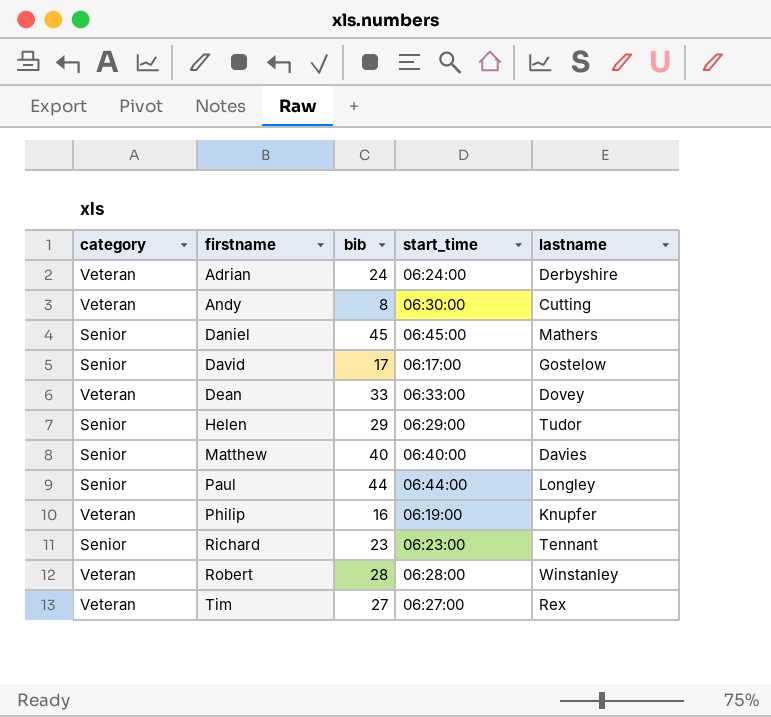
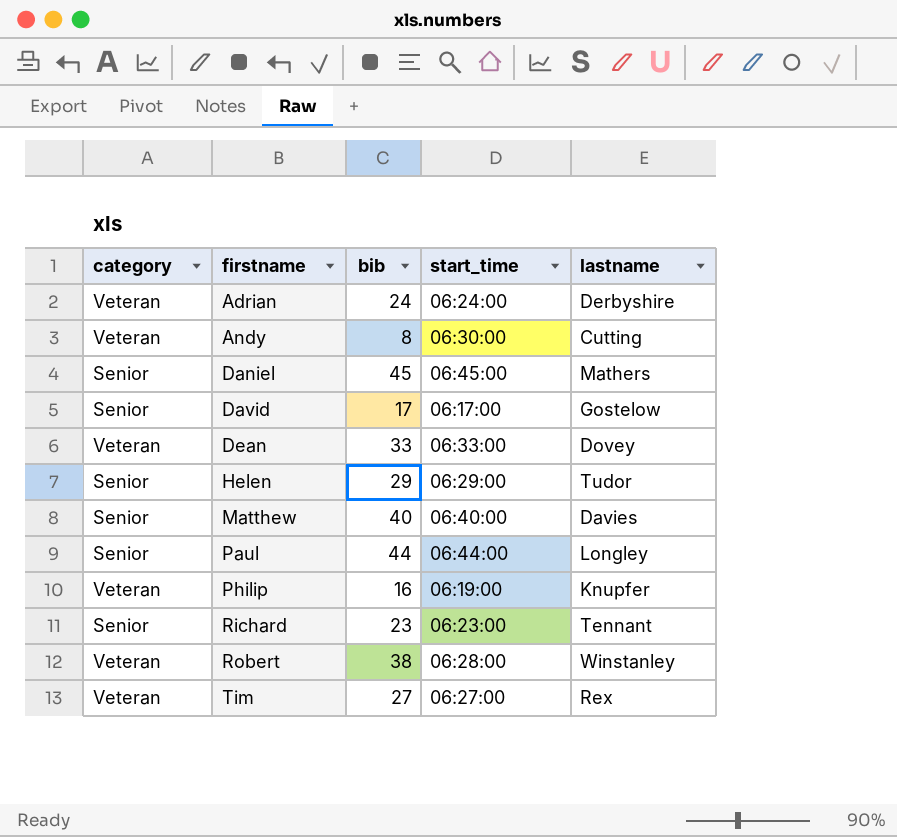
Robert | bib: 28 -> 38

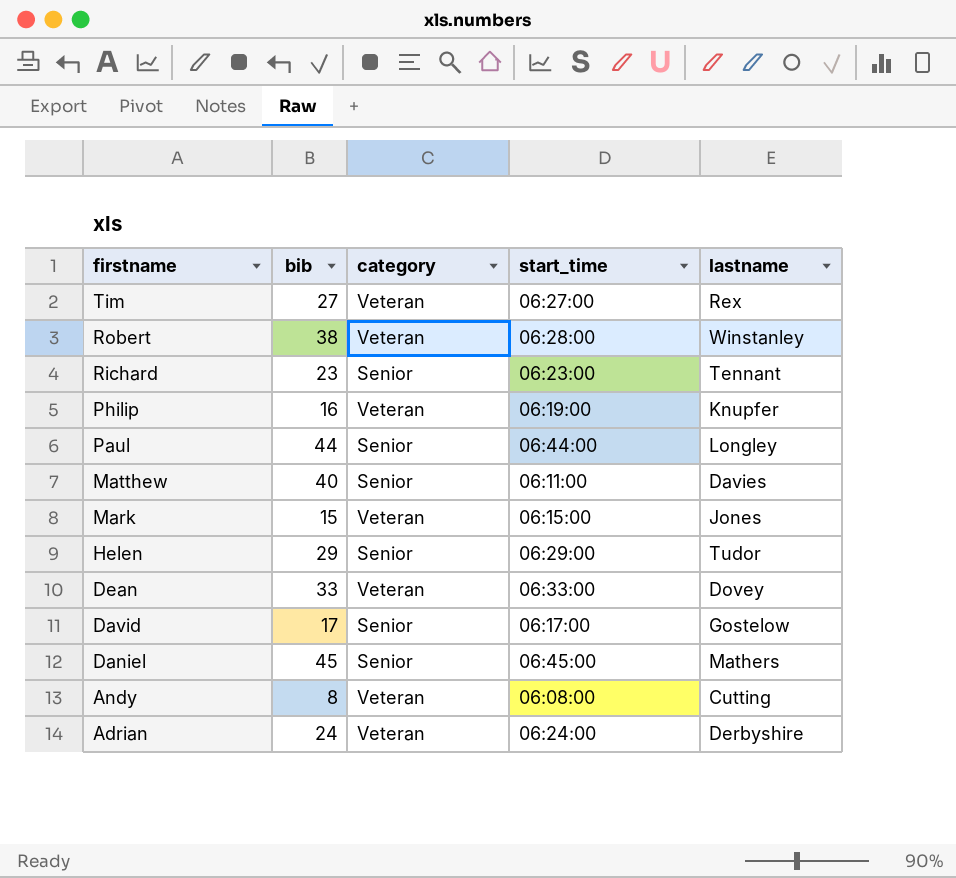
row order: firstname ascending -> firstname descending
column category | position: 1 -> 3
Matthew | start_time: 06:40:00 -> 06:11:00
row Mark: none -> 15 | Veteran | 06:15:00 | Jones
Andy | start_time: 06:30:00 -> 06:08:00

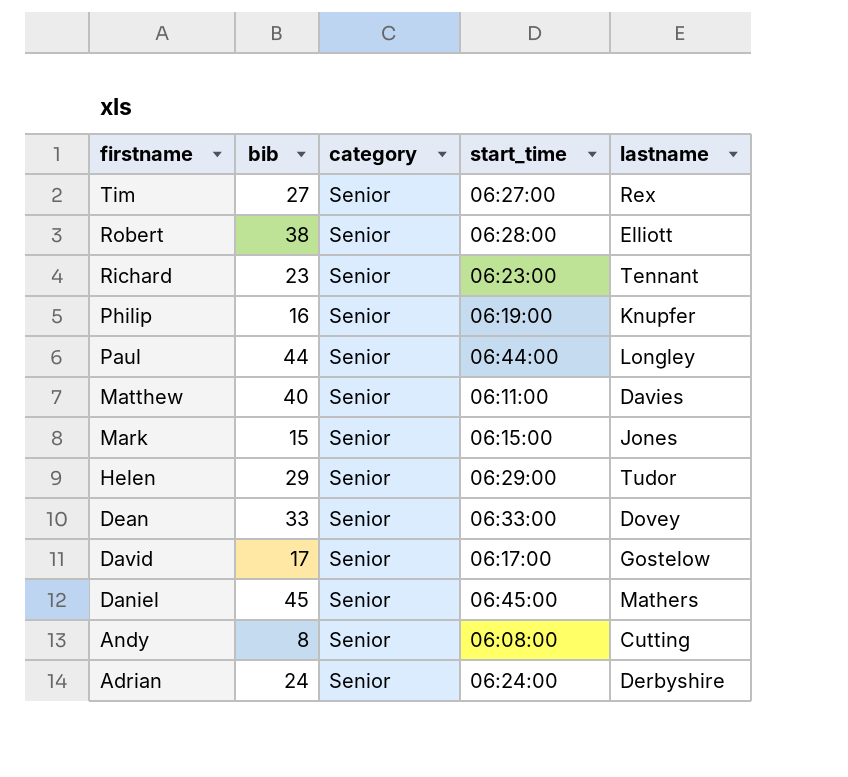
Tim | category: Veteran -> Senior
Robert | category: Veteran -> Senior
Robert | lastname: Winstanley -> Elliott
Philip | category: Veteran -> Senior
Mark | category: Veteran -> Senior
Dean | category: Veteran -> Senior
Andy | category: Veteran -> Senior
Adrian | category: Veteran -> Senior

